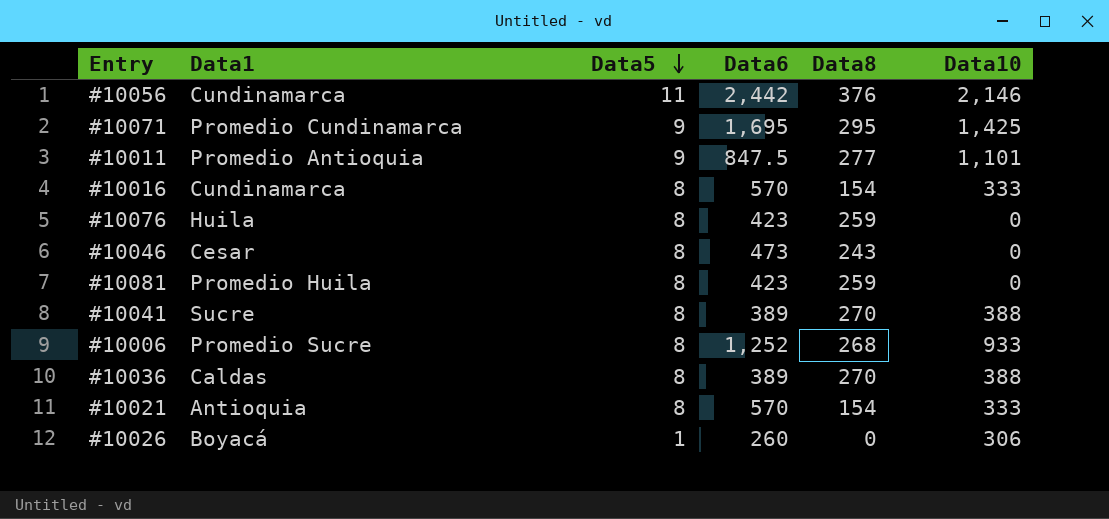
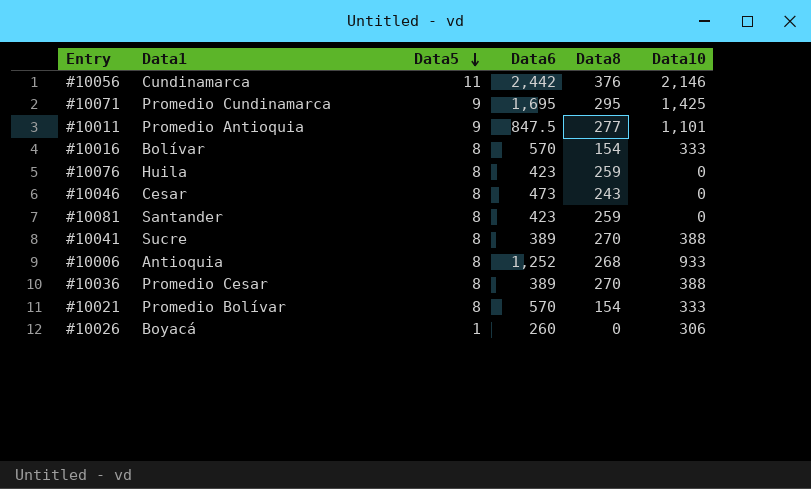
#10016 | Data1: Cundinamarca -> Bolívar
#10081 | Data1: Promedio Huila -> Santander
#10006 | Data1: Promedio Sucre -> Antioquia
#10036 | Data1: Caldas -> Promedio Cesar
#10021 | Data1: Antioquia -> Promedio Bolívar

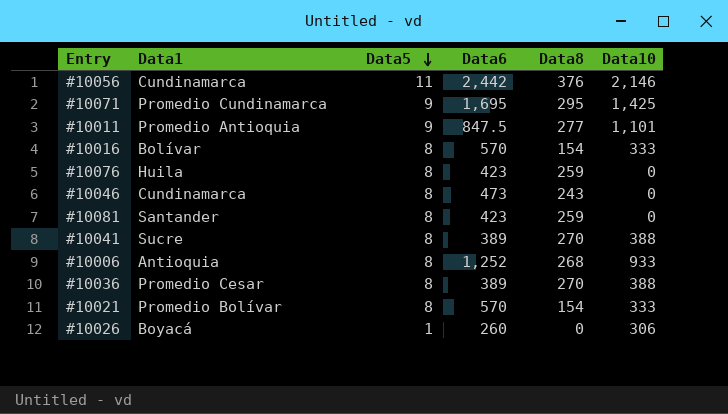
#10046 | Data1: Cesar -> Cundinamarca

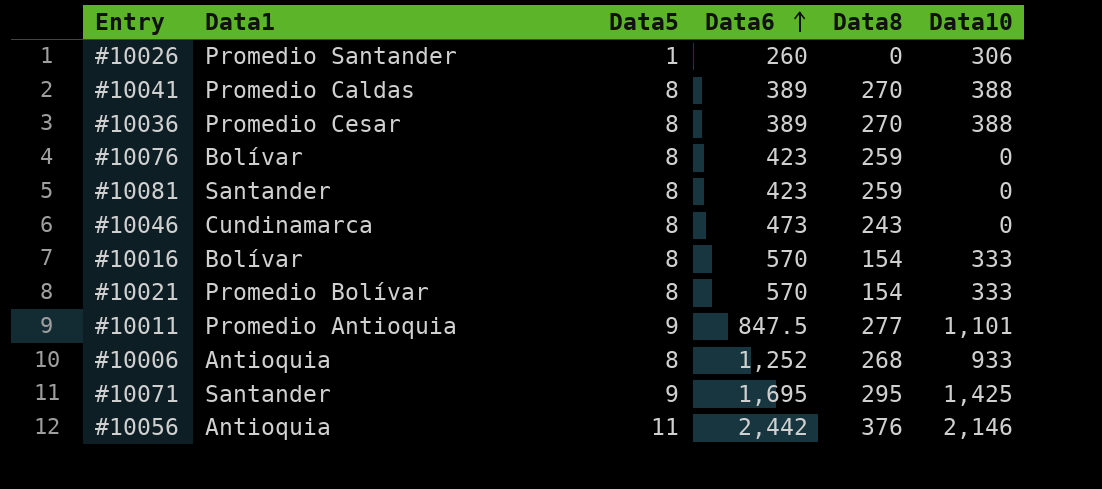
row order: Data5 descending -> Data6 ascending
#10026 | Data1: Boyacá -> Promedio Santander
#10041 | Data1: Sucre -> Promedio Caldas
#10076 | Data1: Huila -> Bolívar
#10071 | Data1: Promedio Cundinamarca -> Santander
#10056 | Data1: Cundinamarca -> Antioquia

